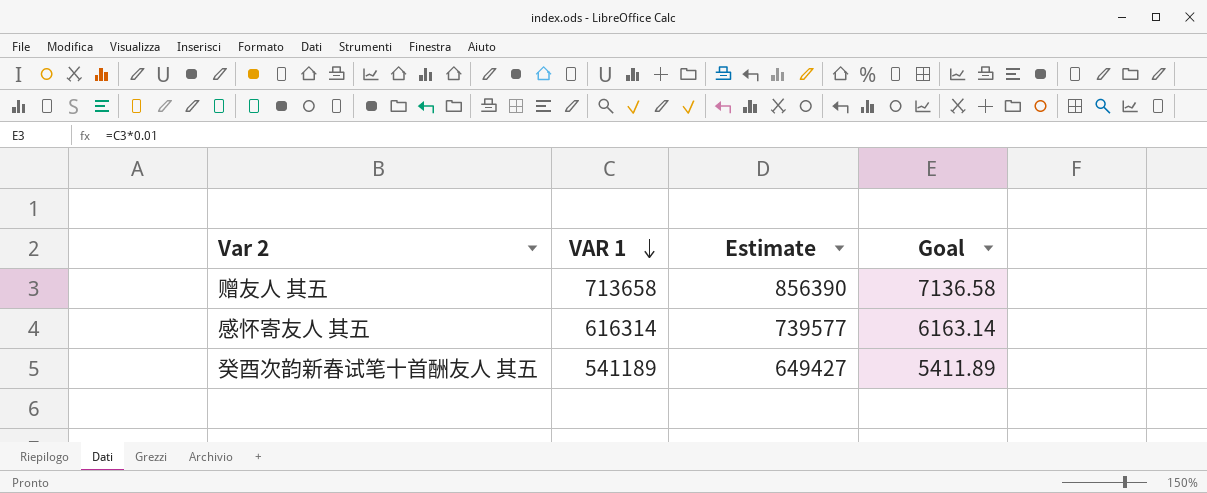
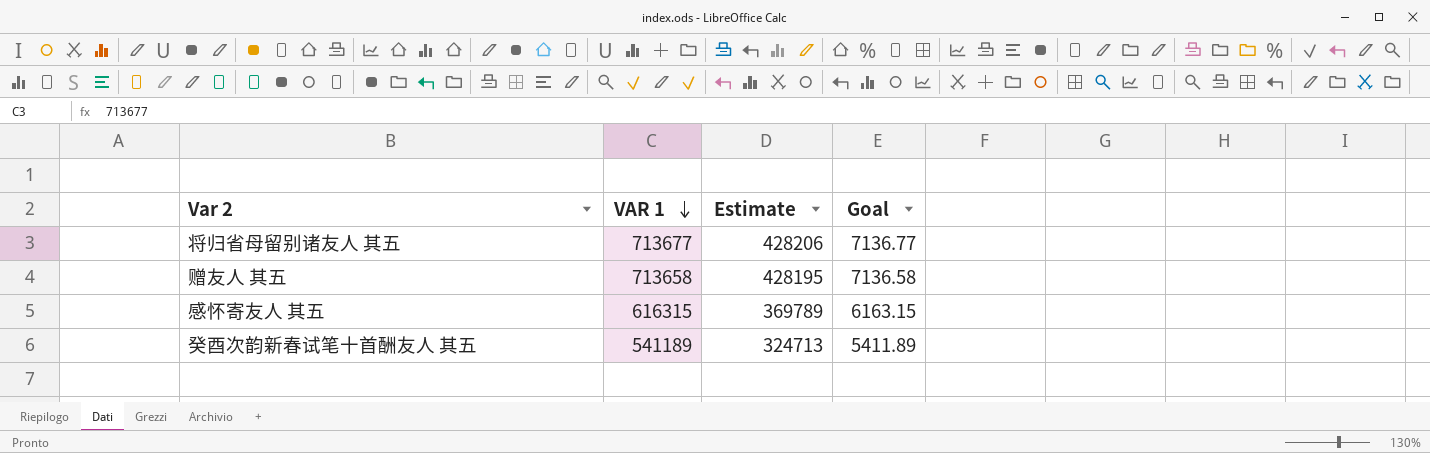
column Estimate | formula: [VAR 1] * 1.2 -> [VAR 1] * 0.6
row 将归省母留别诸友人 其五: none -> 713677 | 428206 | 7136.77
感怀寄友人 其五 | VAR 1: 616314 -> 616315
感怀寄友人 其五 | Goal: 6163.14 -> 6163.15

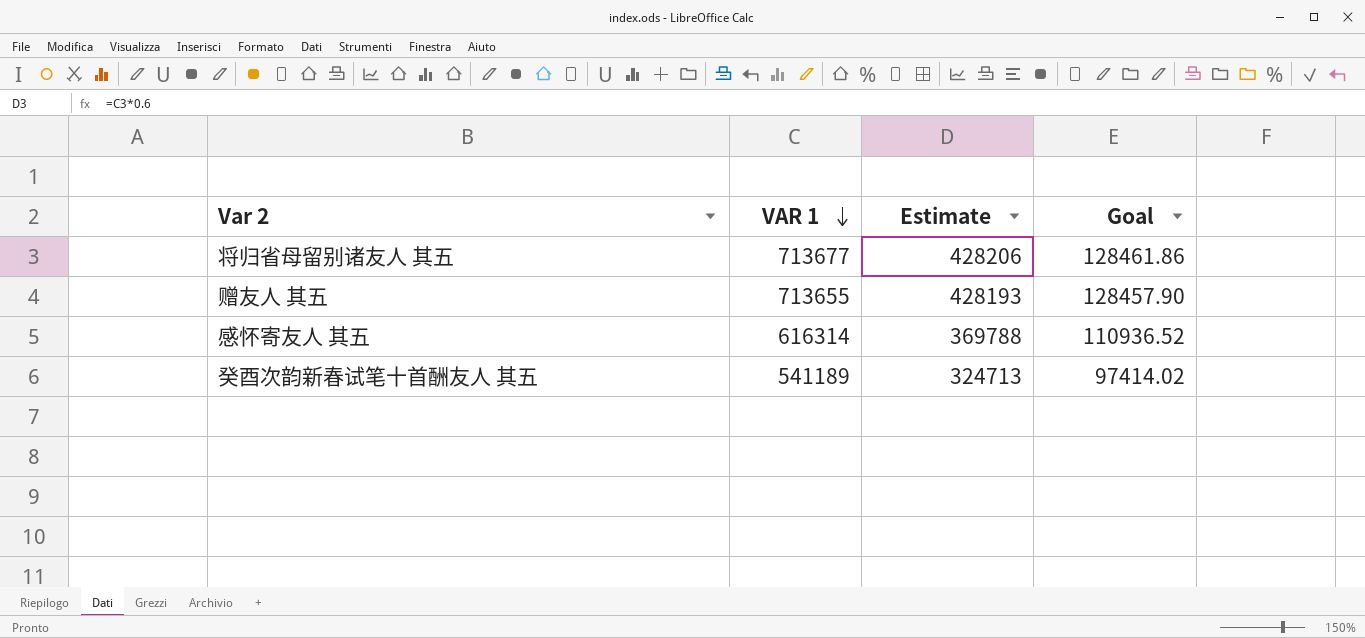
column Goal | formula: [VAR 1] * 0.01 -> [VAR 1] * 0.18
赠友人 其五 | VAR 1: 713658 -> 713655
赠友人 其五 | Estimate: 428195 -> 428193
感怀寄友人 其五 | VAR 1: 616315 -> 616314
感怀寄友人 其五 | Estimate: 369789 -> 369788

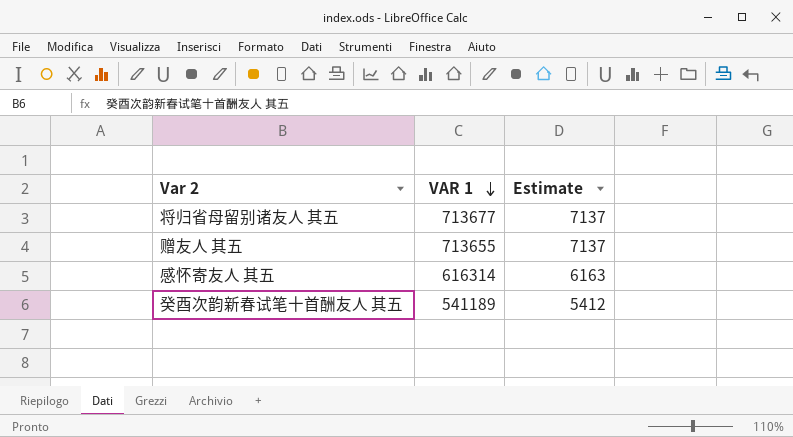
column Goal | formula: [VAR 1] * 0.18 -> none
column Estimate | formula: [VAR 1] * 0.6 -> [VAR 1] * 0.01

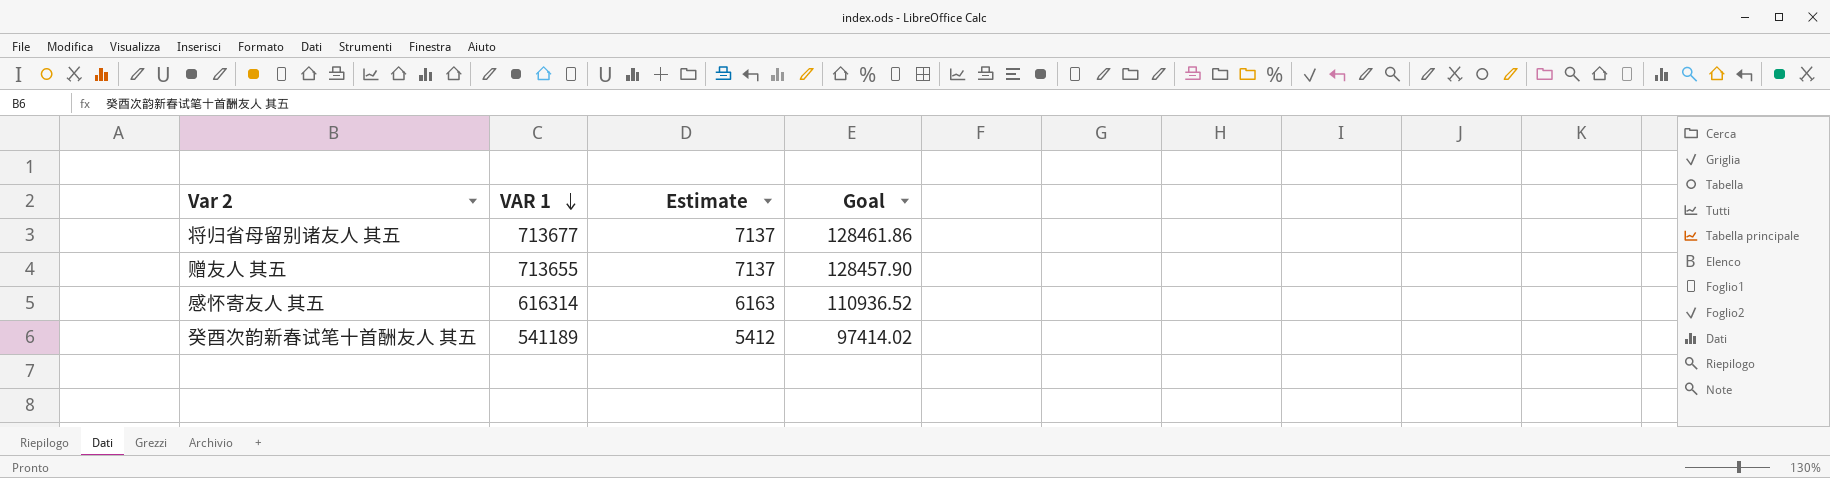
column Goal | formula: none -> [VAR 1] * 0.18

